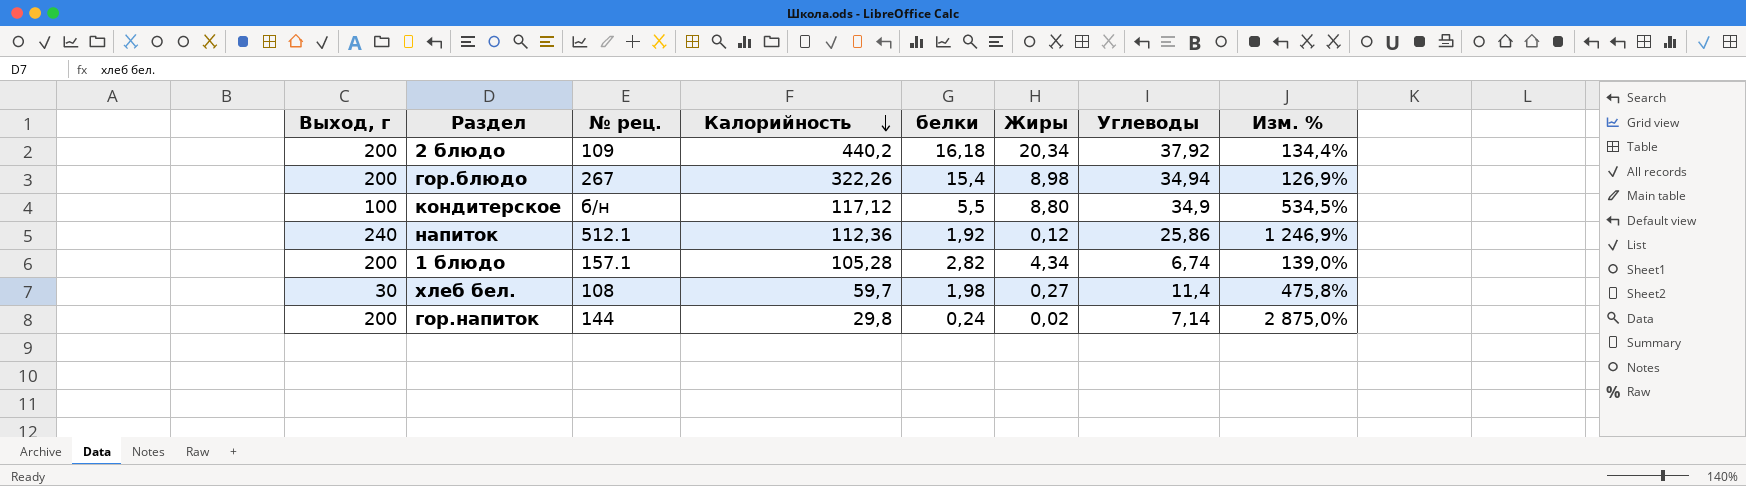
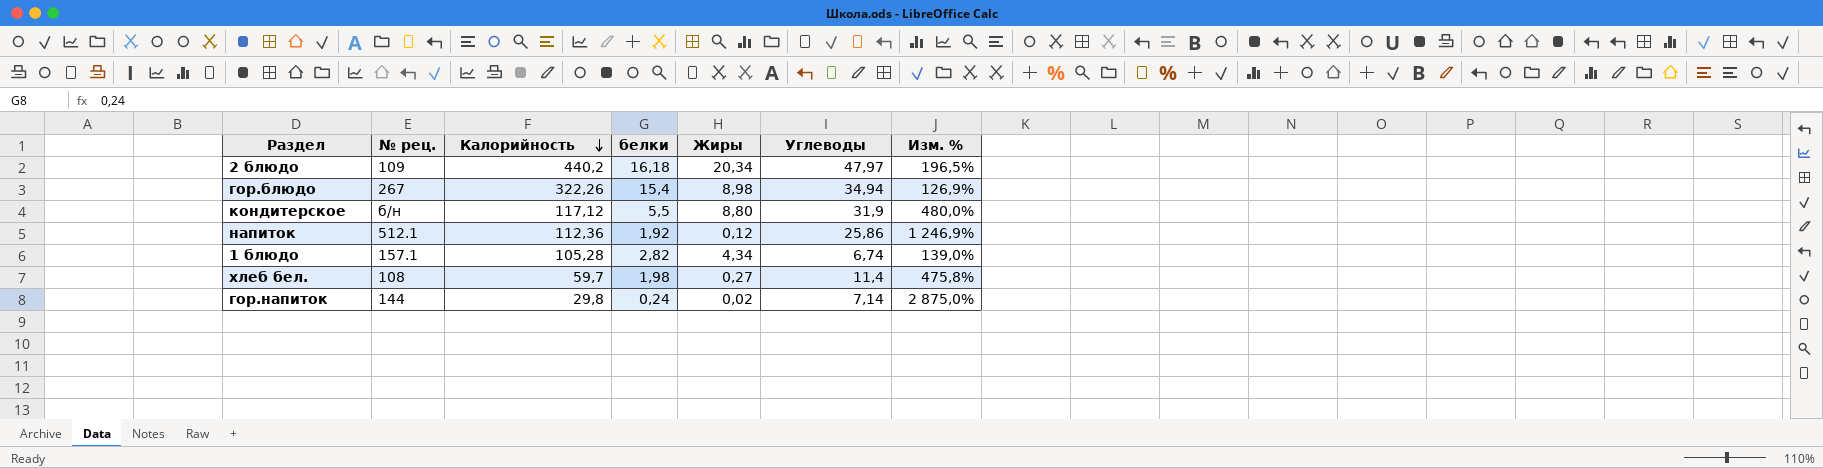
column Выход, г | position: 1 -> none
2 блюдо | Углеводы: 37,92 -> 47,97
2 блюдо | Изм. %: 134,4% -> 196,5%
кондитерское | Углеводы: 34,9 -> 31,9
кондитерское | Изм. %: 534,5% -> 480,0%

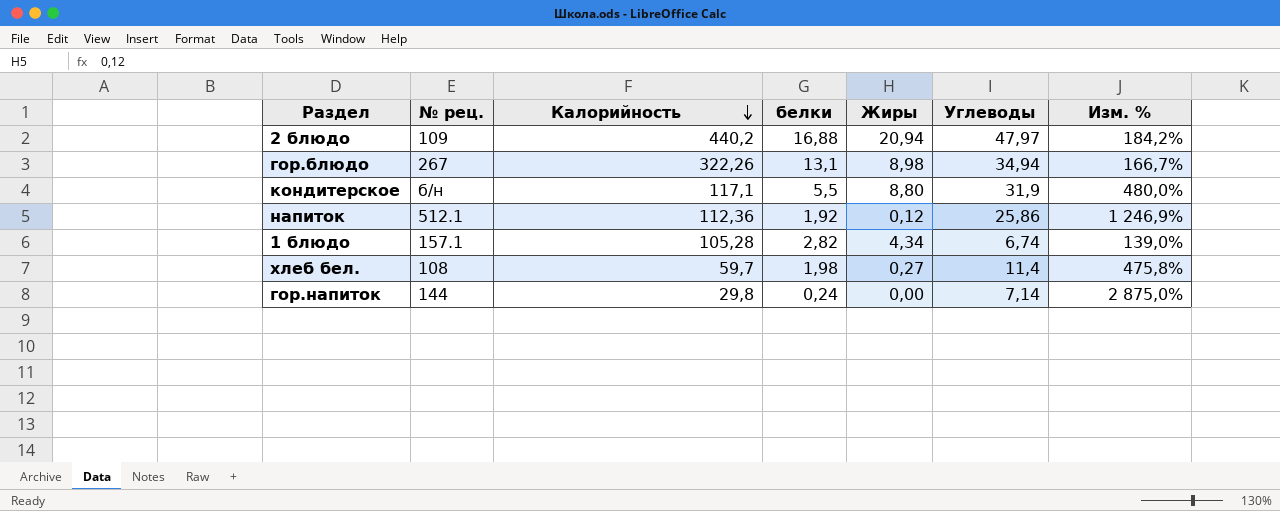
2 блюдо | белки: 16,18 -> 16,88
2 блюдо | Жиры: 20,34 -> 20,94
2 блюдо | Изм. %: 196,5% -> 184,2%
гор.блюдо | белки: 15,4 -> 13,1
гор.блюдо | Изм. %: 126,9% -> 166,7%
кондитерское | Калорийность: 117,12 -> 117,1
гор.напиток | Жиры: 0,02 -> 0,00

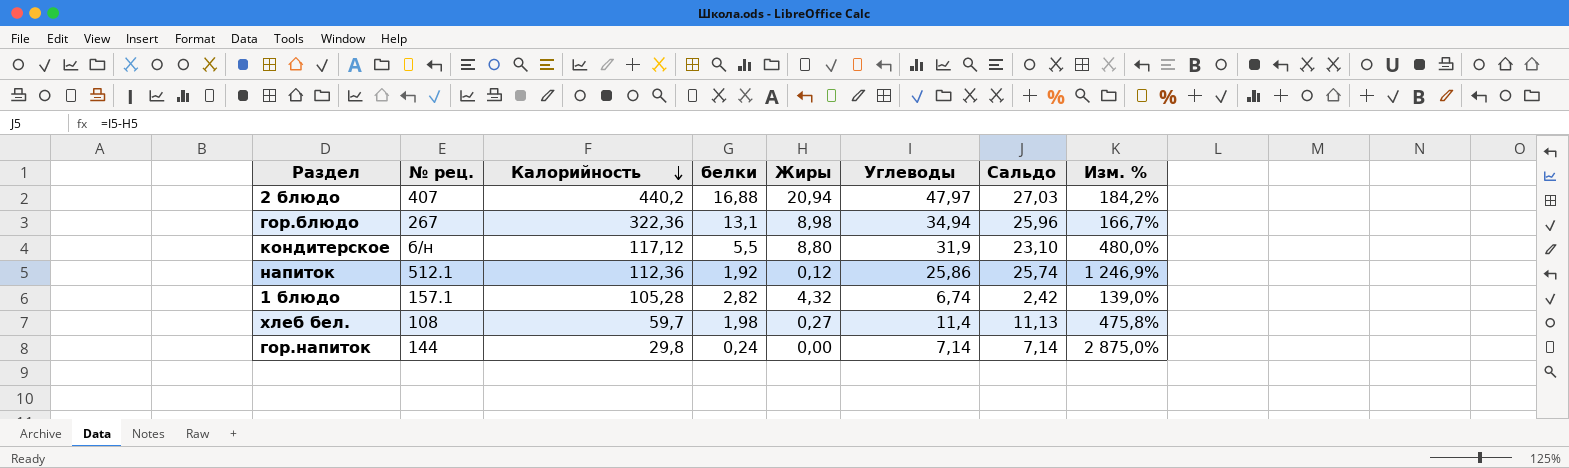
column Сальдо | formula: none -> [Углеводы] - [Жиры]
2 блюдо | № рец.: 109 -> 407
гор.блюдо | Калорийность: 322,26 -> 322,36
кондитерское | Калорийность: 117,1 -> 117,12
1 блюдо | Жиры: 4,34 -> 4,32

